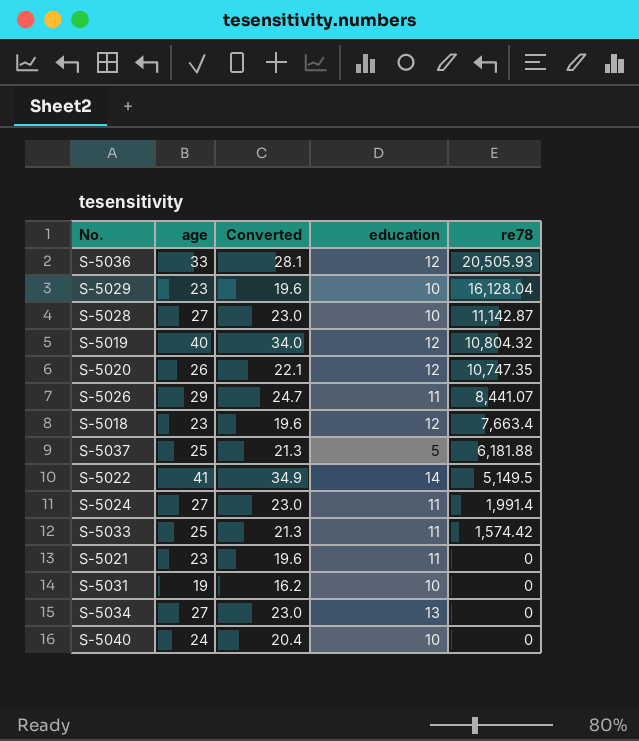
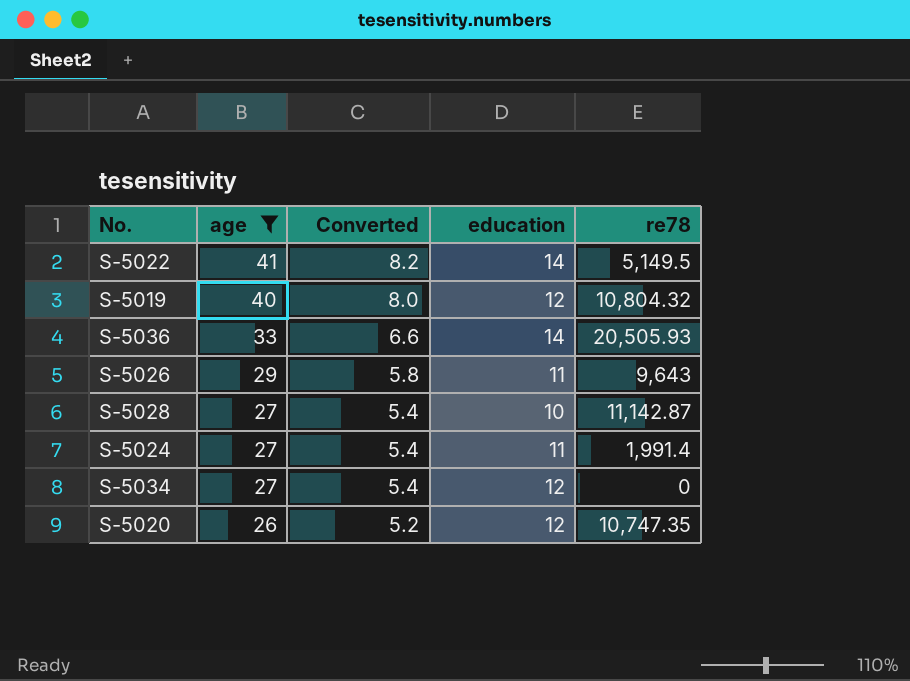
filter: none -> age >= 26
row order: re78 descending -> age descending
column Converted | formula: [age] * 0.85 -> [age] * 0.2
S-5036 | education: 12 -> 14
S-5026 | re78: 8,441.07 -> 9,643
S-5034 | education: 13 -> 12

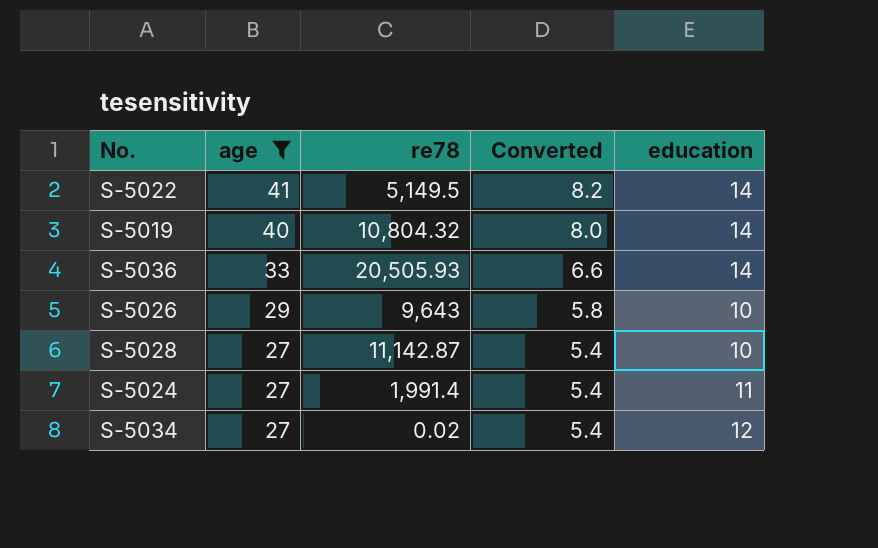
column re78 | position: 5 -> 3
row S-5020: 26 | 5.2 | 12 | 10,747.35 -> none
S-5019 | education: 12 -> 14
S-5026 | education: 11 -> 10
S-5034 | re78: 0 -> 0.02

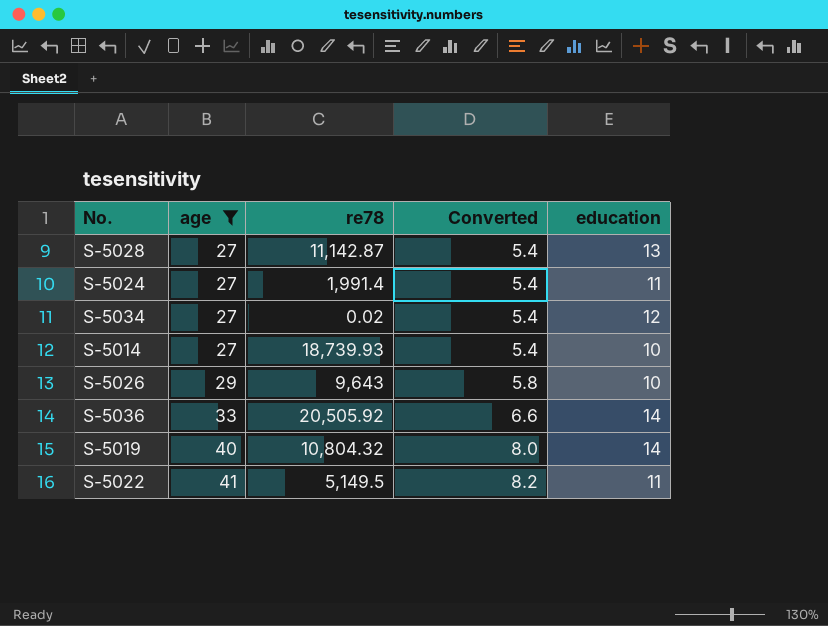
row order: age descending -> age ascending
S-5028 | education: 10 -> 13
row S-5014: none -> 27 | 18,739.93 | 5.4 | 10
S-5036 | re78: 20,505.93 -> 20,505.92
S-5022 | education: 14 -> 11

